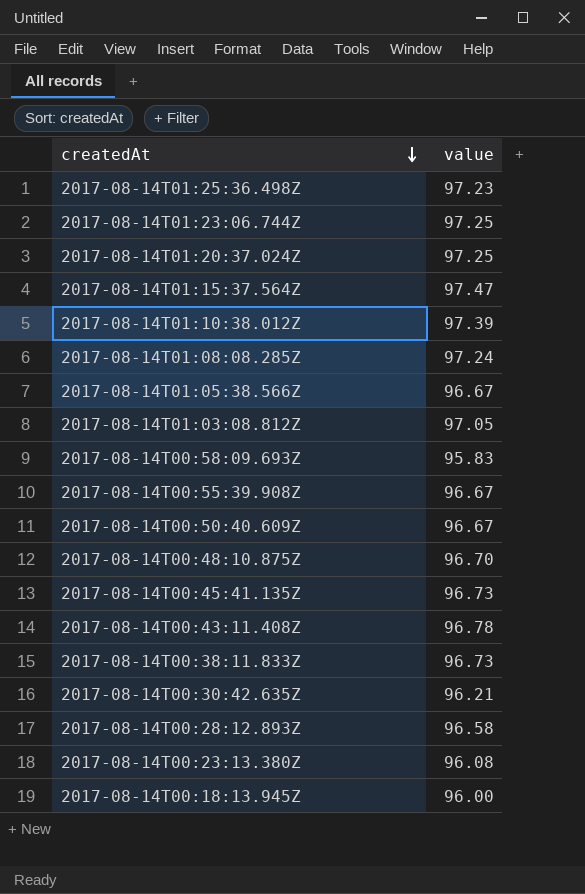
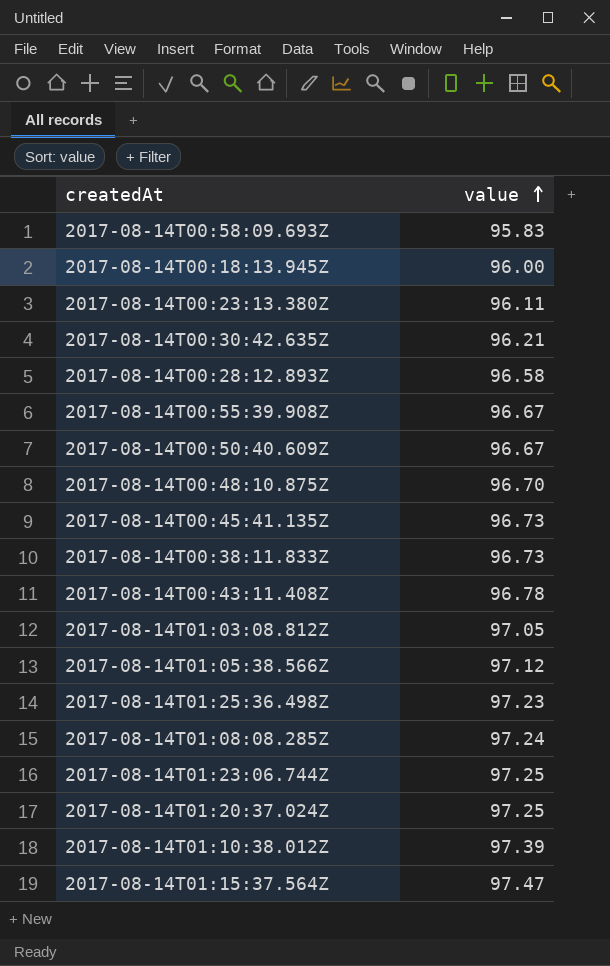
row order: createdAt descending -> value ascending
2017-08-14T00:23:13.380Z | value: 96.08 -> 96.11
2017-08-14T01:05:38.566Z | value: 96.67 -> 97.12

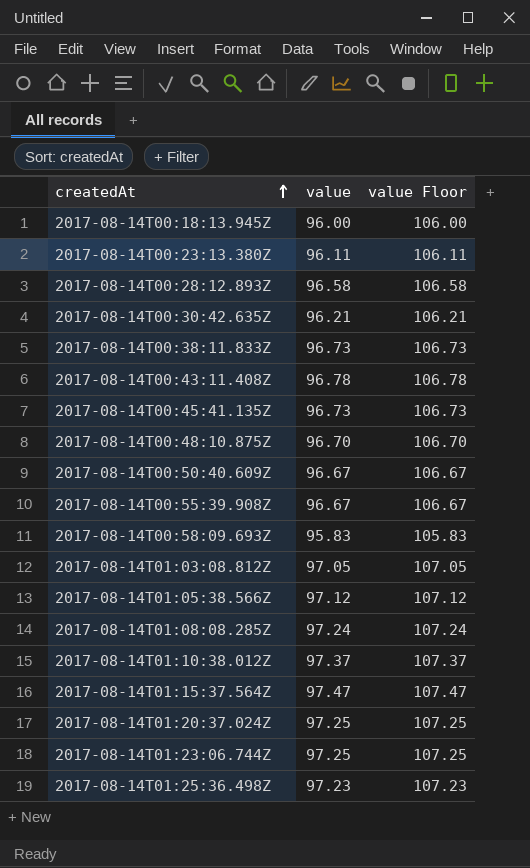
row order: value ascending -> createdAt ascending
column value Floor | formula: none -> [value] + 10
2017-08-14T01:10:38.012Z | value: 97.39 -> 97.37

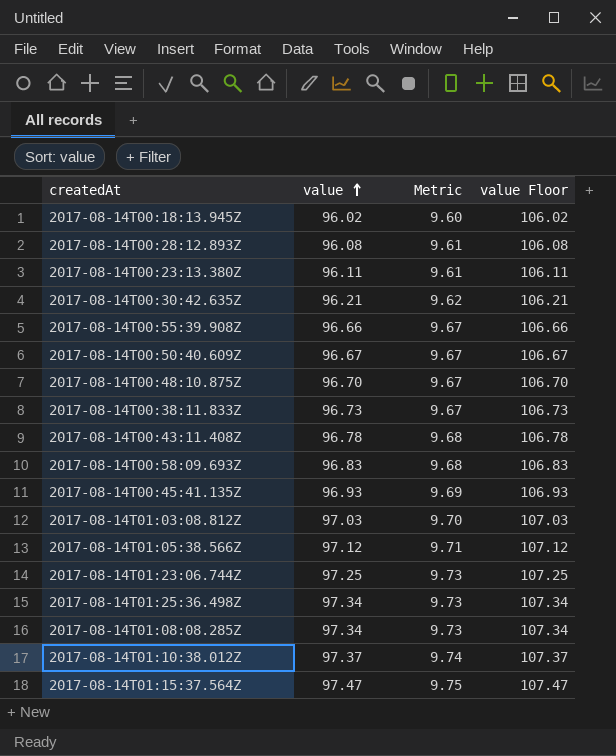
row order: createdAt ascending -> value ascending
column Metric | formula: none -> [value] * 0.1
row 2017-08-14T01:20:37.024Z: 97.25 | 107.25 -> none
2017-08-14T00:18:13.945Z | value: 96.00 -> 96.02
2017-08-14T00:18:13.945Z | value Floor: 106.00 -> 106.02
2017-08-14T00:28:12.893Z | value: 96.58 -> 96.08
2017-08-14T00:28:12.893Z | value Floor: 106.58 -> 106.08
2017-08-14T00:55:39.908Z | value: 96.67 -> 96.66
2017-08-14T00:55:39.908Z | value Floor: 106.67 -> 106.66
2017-08-14T00:58:09.693Z | value: 95.83 -> 96.83
2017-08-14T00:58:09.693Z | value Floor: 105.83 -> 106.83
2017-08-14T00:45:41.135Z | value: 96.73 -> 96.93
2017-08-14T00:45:41.135Z | value Floor: 106.73 -> 106.93
2017-08-14T01:03:08.812Z | value: 97.05 -> 97.03
2017-08-14T01:03:08.812Z | value Floor: 107.05 -> 107.03
2017-08-14T01:25:36.498Z | value: 97.23 -> 97.34
2017-08-14T01:25:36.498Z | value Floor: 107.23 -> 107.34
2017-08-14T01:08:08.285Z | value: 97.24 -> 97.34
2017-08-14T01:08:08.285Z | value Floor: 107.24 -> 107.34

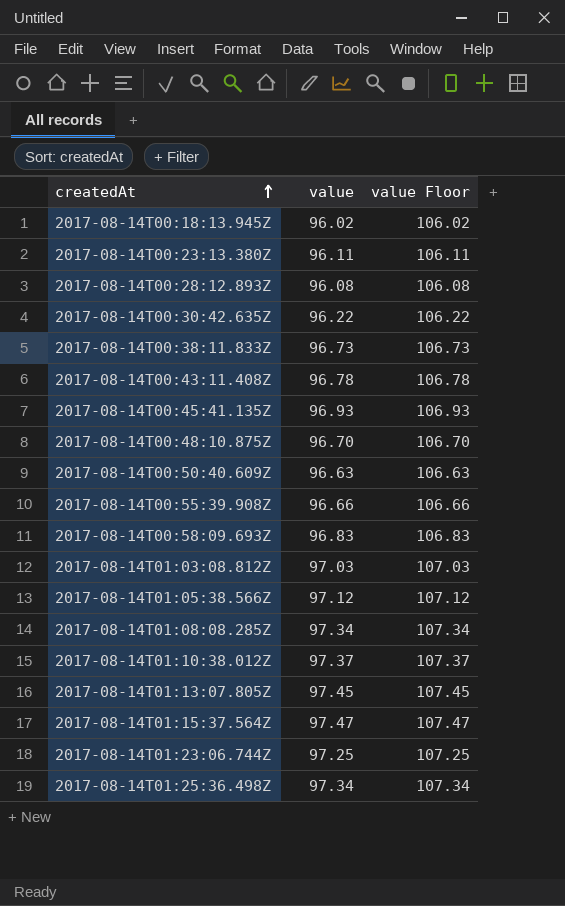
row order: value ascending -> createdAt ascending
column Metric | formula: [value] * 0.1 -> none
2017-08-14T00:30:42.635Z | value: 96.21 -> 96.22
2017-08-14T00:30:42.635Z | value Floor: 106.21 -> 106.22
2017-08-14T00:50:40.609Z | value: 96.67 -> 96.63
2017-08-14T00:50:40.609Z | value Floor: 106.67 -> 106.63
row 2017-08-14T01:13:07.805Z: none -> 97.45 | 107.45

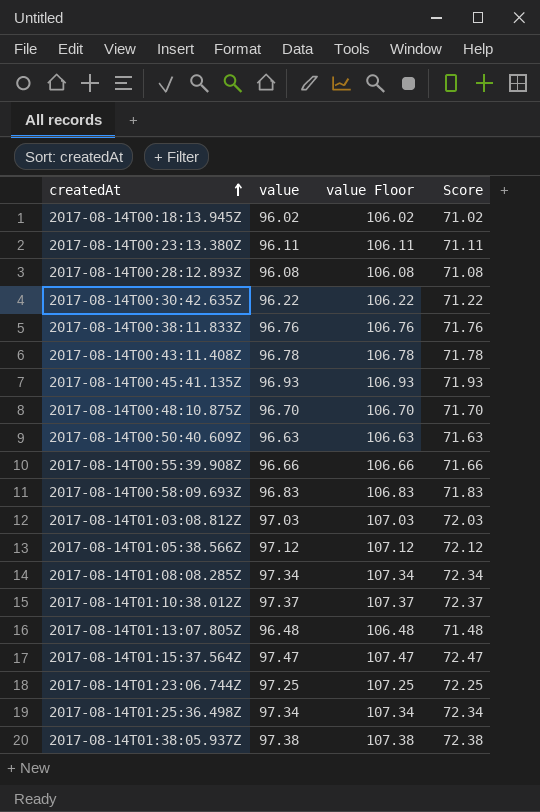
column Score | formula: none -> [value] - 25
2017-08-14T00:38:11.833Z | value: 96.73 -> 96.76
2017-08-14T00:38:11.833Z | value Floor: 106.73 -> 106.76
2017-08-14T01:13:07.805Z | value: 97.45 -> 96.48
2017-08-14T01:13:07.805Z | value Floor: 107.45 -> 106.48
row 2017-08-14T01:38:05.937Z: none -> 97.38 | 107.38 | 72.38

